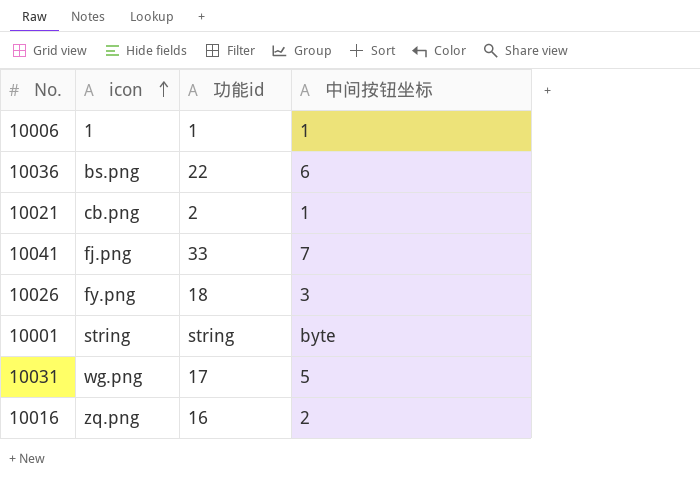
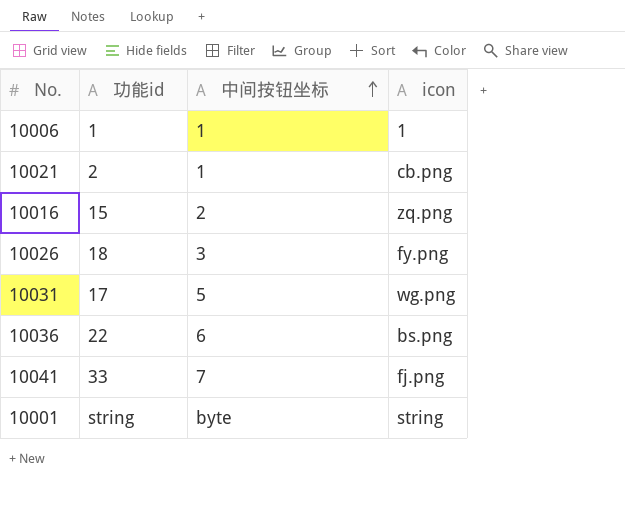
row order: icon ascending -> 中间按钮坐标 ascending
column icon | position: 2 -> 4
10016 | 功能id: 16 -> 15

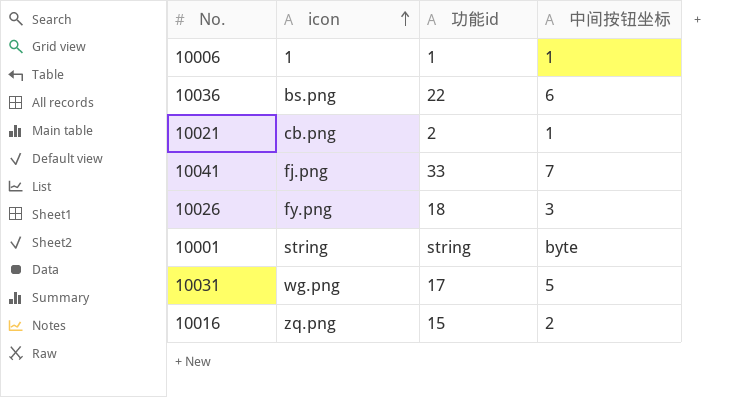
row order: 中间按钮坐标 ascending -> icon ascending
column icon | position: 4 -> 2

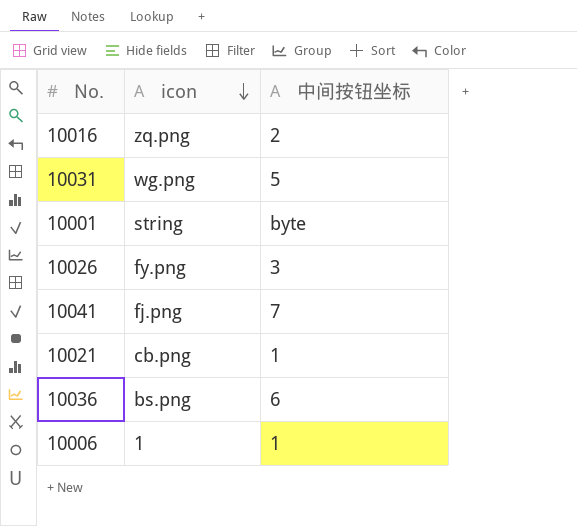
row order: icon ascending -> icon descending
column 功能id | position: 3 -> none

